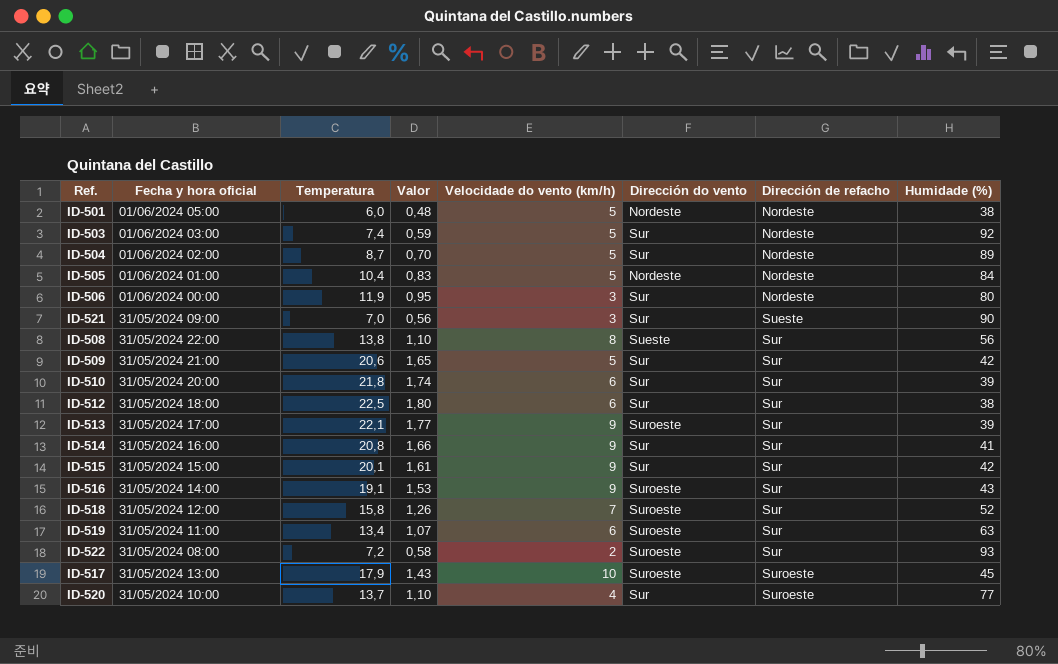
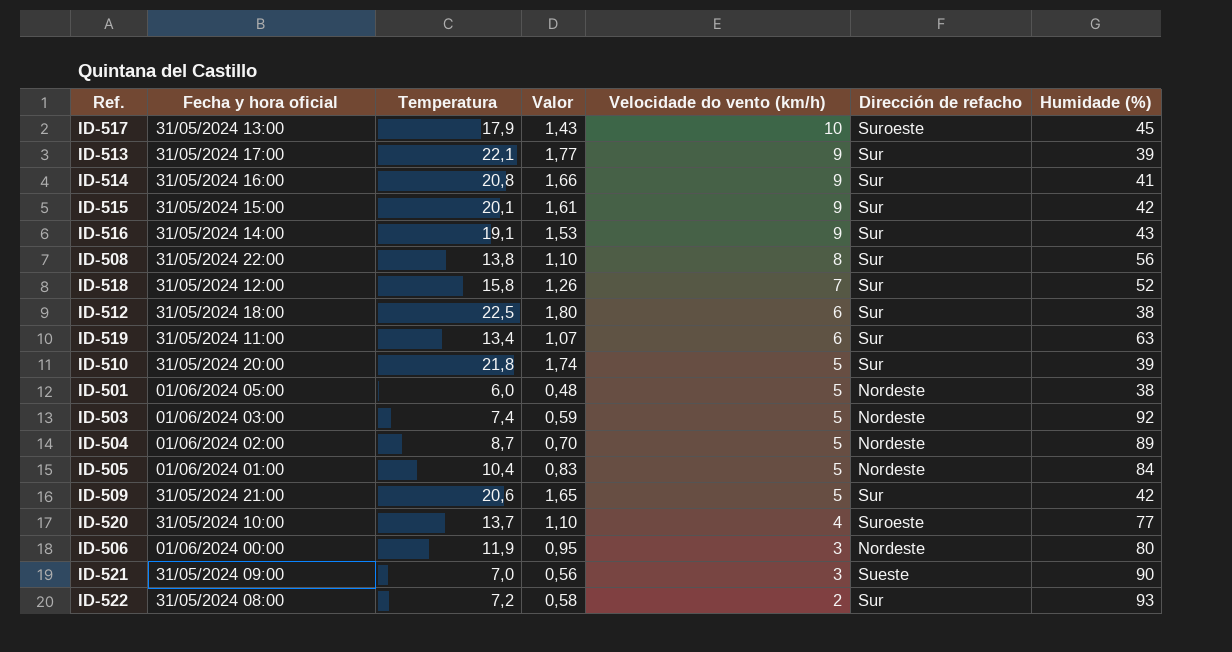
row order: Dirección de refacho ascending -> Velocidade do vento (km/h) descending
column Dirección do vento | position: 6 -> none
ID-510 | Velocidade do vento (km/h): 6 -> 5

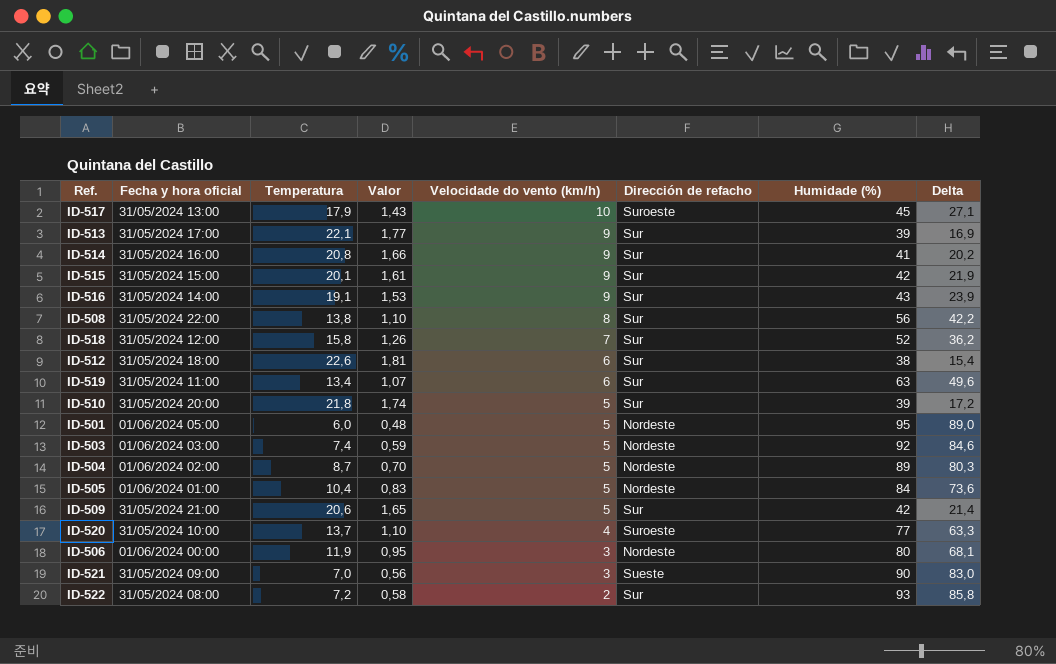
column Delta | formula: none -> [Humidade (%)] - [Temperatura]
ID-512 | Temperatura: 22,5 -> 22,6
ID-512 | Valor: 1,80 -> 1,81
ID-501 | Humidade (%): 38 -> 95

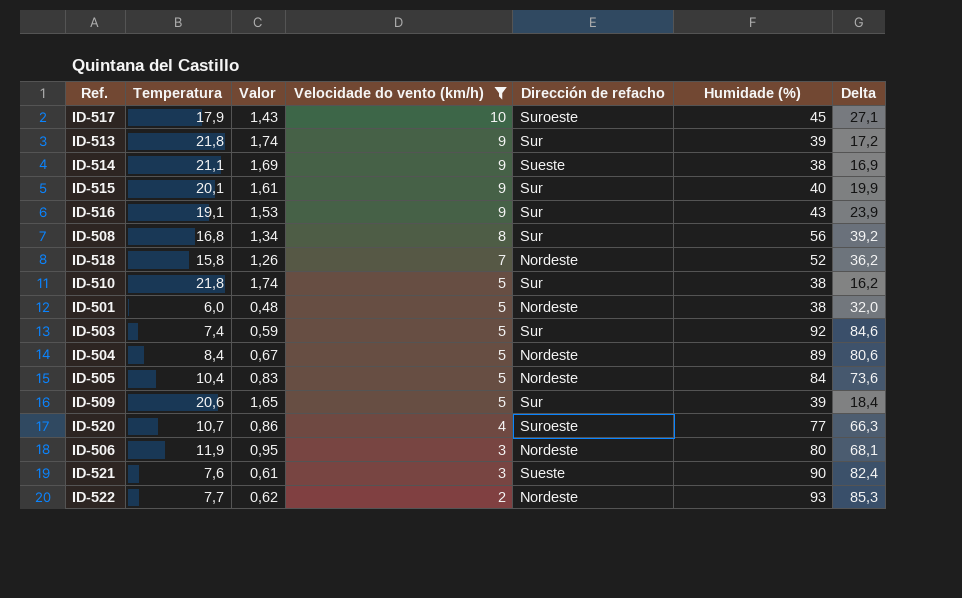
filter: none -> Velocidade do vento (km/h) != 6
column Fecha y hora oficial | position: 2 -> none
ID-513 | Temperatura: 22,1 -> 21,8
ID-513 | Valor: 1,77 -> 1,74
ID-513 | Delta: 16,9 -> 17,2
ID-514 | Temperatura: 20,8 -> 21,1
ID-514 | Valor: 1,66 -> 1,69
ID-514 | Dirección de refacho: Sur -> Sueste
ID-514 | Humidade (%): 41 -> 38
ID-514 | Delta: 20,2 -> 16,9
ID-515 | Humidade (%): 42 -> 40
ID-515 | Delta: 21,9 -> 19,9
ID-508 | Temperatura: 13,8 -> 16,8
ID-508 | Valor: 1,10 -> 1,34
ID-508 | Delta: 42,2 -> 39,2
ID-518 | Dirección de refacho: Sur -> Nordeste
ID-510 | Humidade (%): 39 -> 38
ID-510 | Delta: 17,2 -> 16,2
ID-501 | Humidade (%): 95 -> 38
ID-501 | Delta: 89,0 -> 32,0
ID-503 | Dirección de refacho: Nordeste -> Sur
ID-504 | Temperatura: 8,7 -> 8,4
ID-504 | Valor: 0,70 -> 0,67
ID-504 | Delta: 80,3 -> 80,6
ID-509 | Humidade (%): 42 -> 39
ID-509 | Delta: 21,4 -> 18,4
ID-520 | Temperatura: 13,7 -> 10,7
ID-520 | Valor: 1,10 -> 0,86
ID-520 | Delta: 63,3 -> 66,3
ID-521 | Temperatura: 7,0 -> 7,6
ID-521 | Valor: 0,56 -> 0,61
ID-521 | Delta: 83,0 -> 82,4
ID-522 | Temperatura: 7,2 -> 7,7
ID-522 | Valor: 0,58 -> 0,62
ID-522 | Dirección de refacho: Sur -> Nordeste
ID-522 | Delta: 85,8 -> 85,3

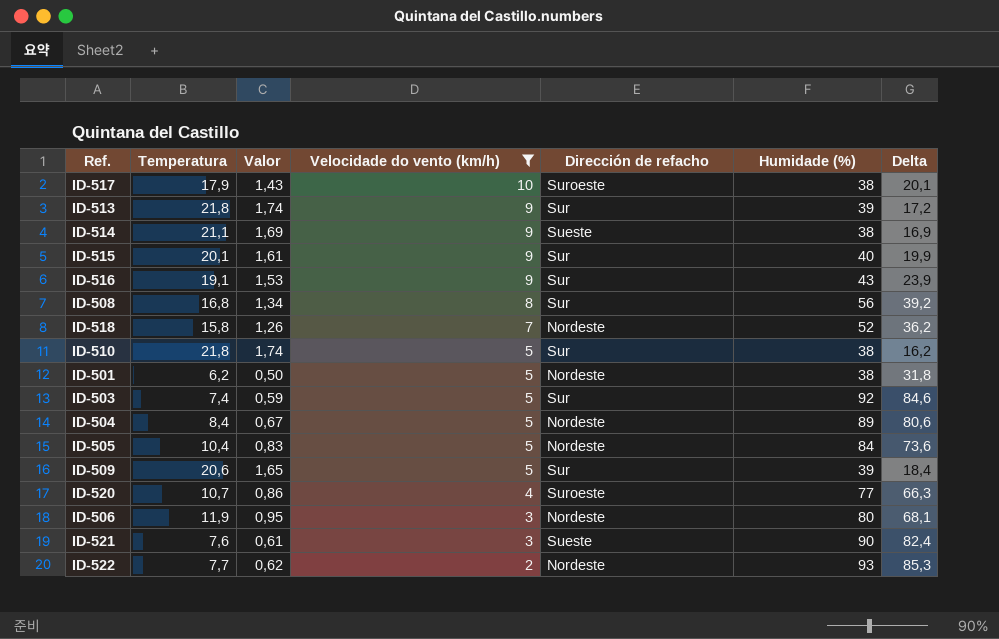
ID-517 | Humidade (%): 45 -> 38
ID-517 | Delta: 27,1 -> 20,1
ID-501 | Temperatura: 6,0 -> 6,2
ID-501 | Valor: 0,48 -> 0,50
ID-501 | Delta: 32,0 -> 31,8

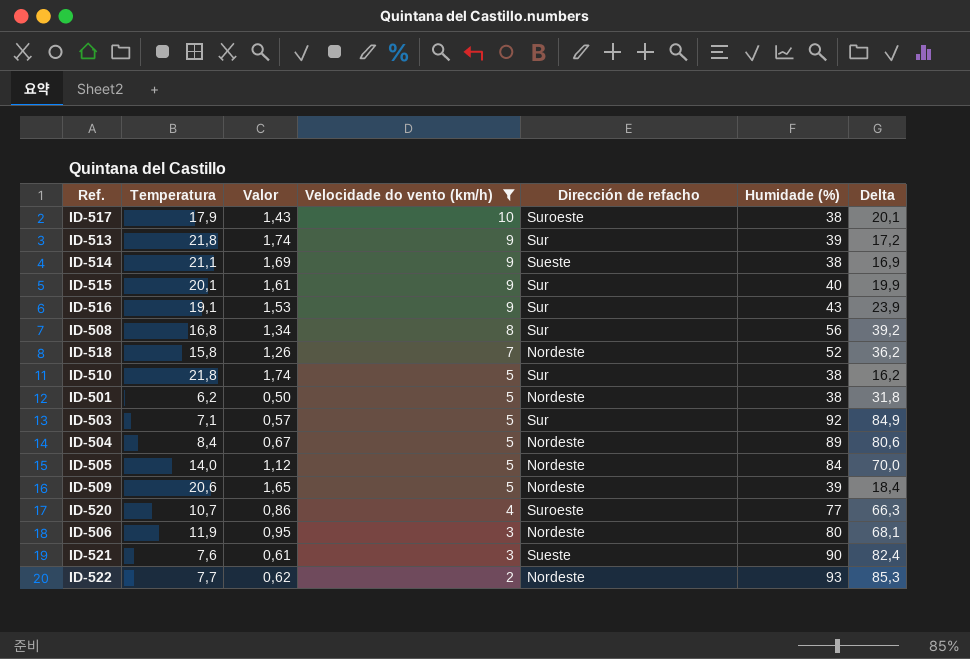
ID-503 | Temperatura: 7,4 -> 7,1
ID-503 | Valor: 0,59 -> 0,57
ID-503 | Delta: 84,6 -> 84,9
ID-505 | Temperatura: 10,4 -> 14,0
ID-505 | Valor: 0,83 -> 1,12
ID-505 | Delta: 73,6 -> 70,0
ID-509 | Dirección de refacho: Sur -> Nordeste

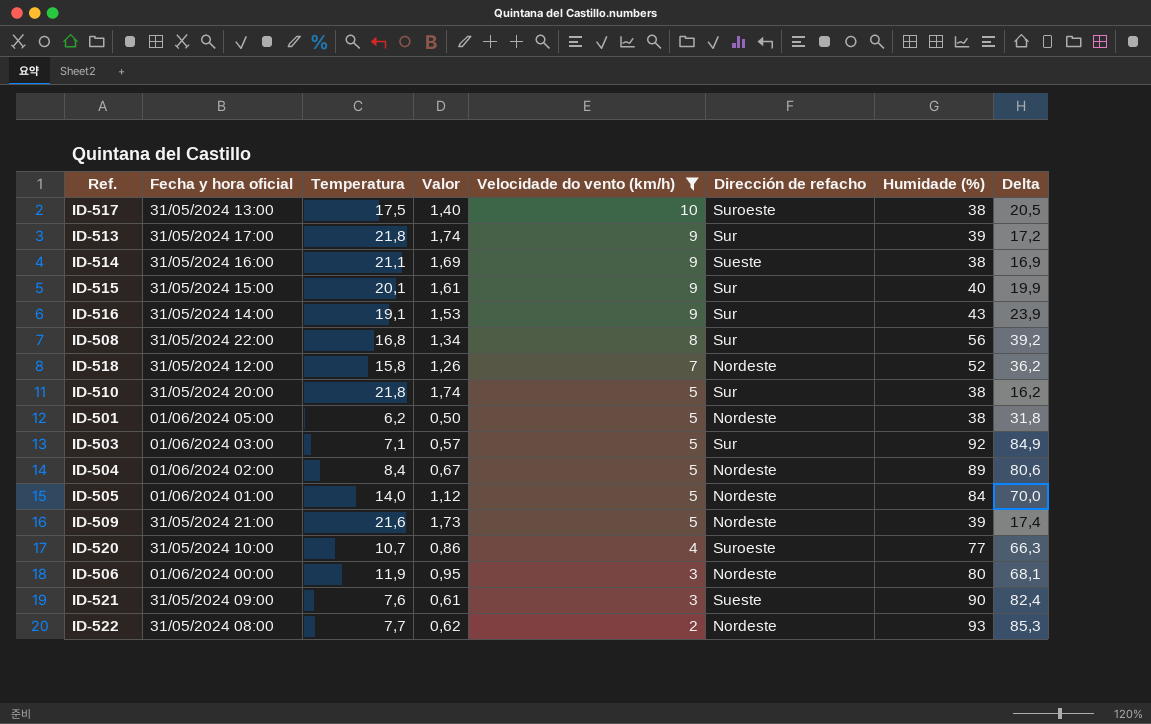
column Fecha y hora oficial | position: none -> 2
ID-517 | Temperatura: 17,9 -> 17,5
ID-517 | Valor: 1,43 -> 1,40
ID-517 | Delta: 20,1 -> 20,5
ID-509 | Temperatura: 20,6 -> 21,6
ID-509 | Valor: 1,65 -> 1,73
ID-509 | Delta: 18,4 -> 17,4

